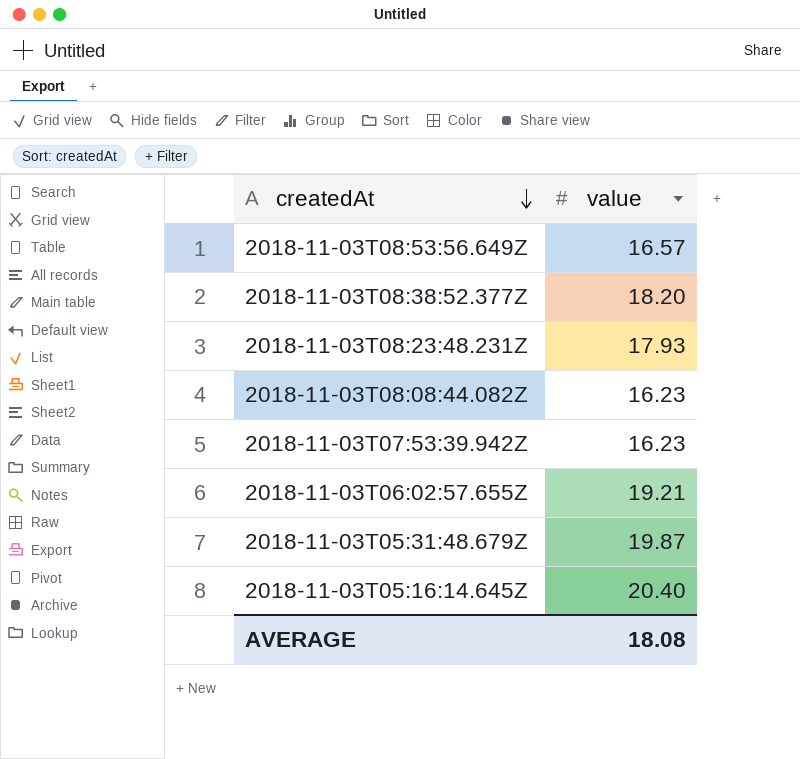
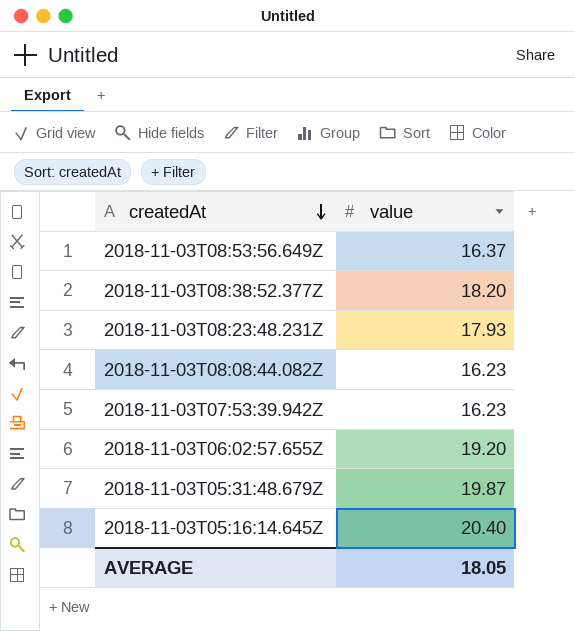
2018-11-03T08:53:56.649Z | value: 16.57 -> 16.37
2018-11-03T06:02:57.655Z | value: 19.21 -> 19.20
AVERAGE | value: 18.08 -> 18.05

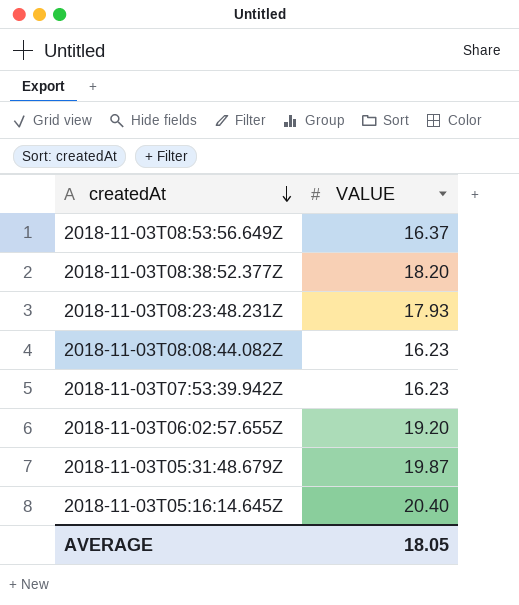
column name: value -> VALUE

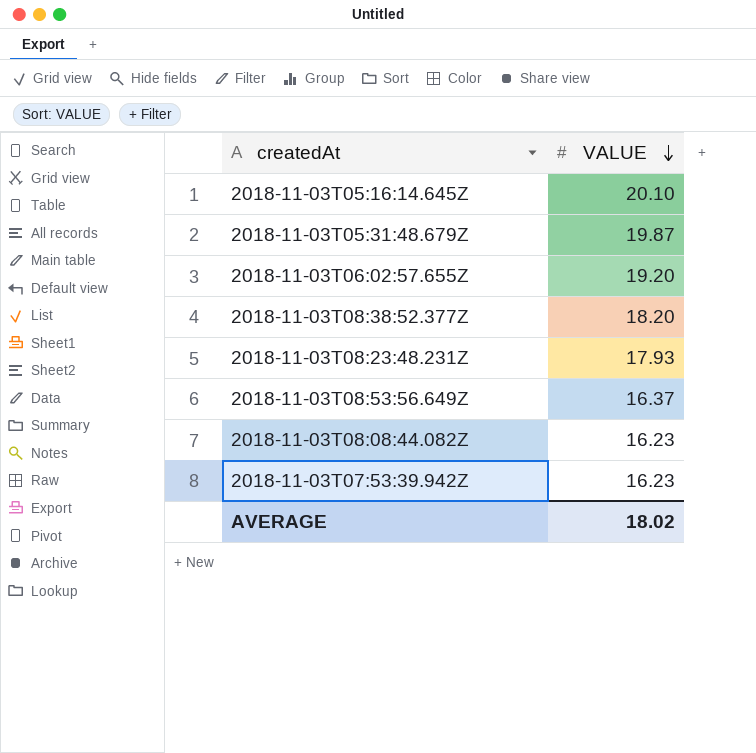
row order: createdAt descending -> VALUE descending
2018-11-03T05:16:14.645Z | VALUE: 20.40 -> 20.10
AVERAGE | VALUE: 18.05 -> 18.02

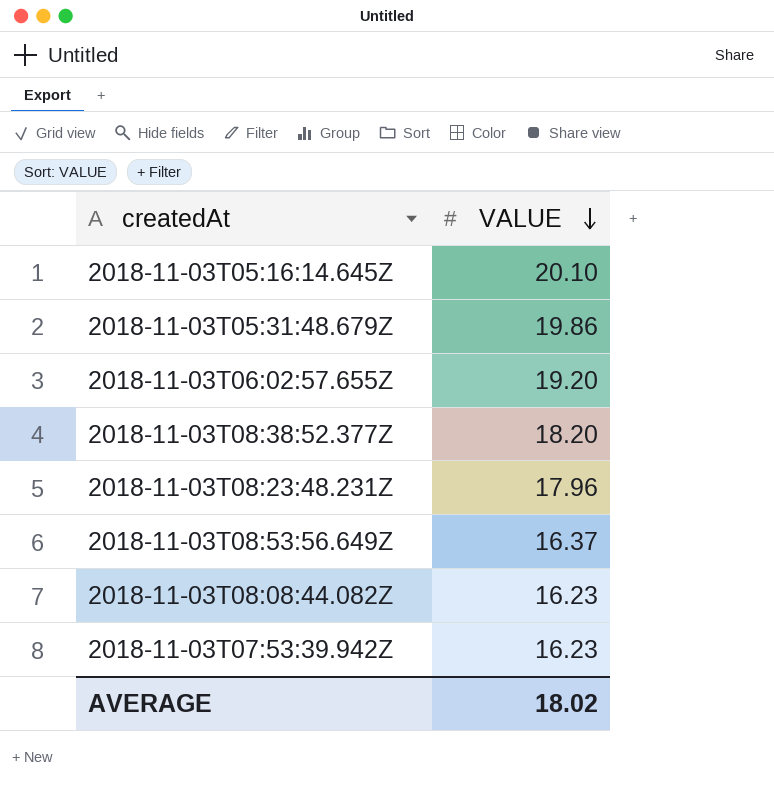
2018-11-03T05:31:48.679Z | VALUE: 19.87 -> 19.86
2018-11-03T08:23:48.231Z | VALUE: 17.93 -> 17.96

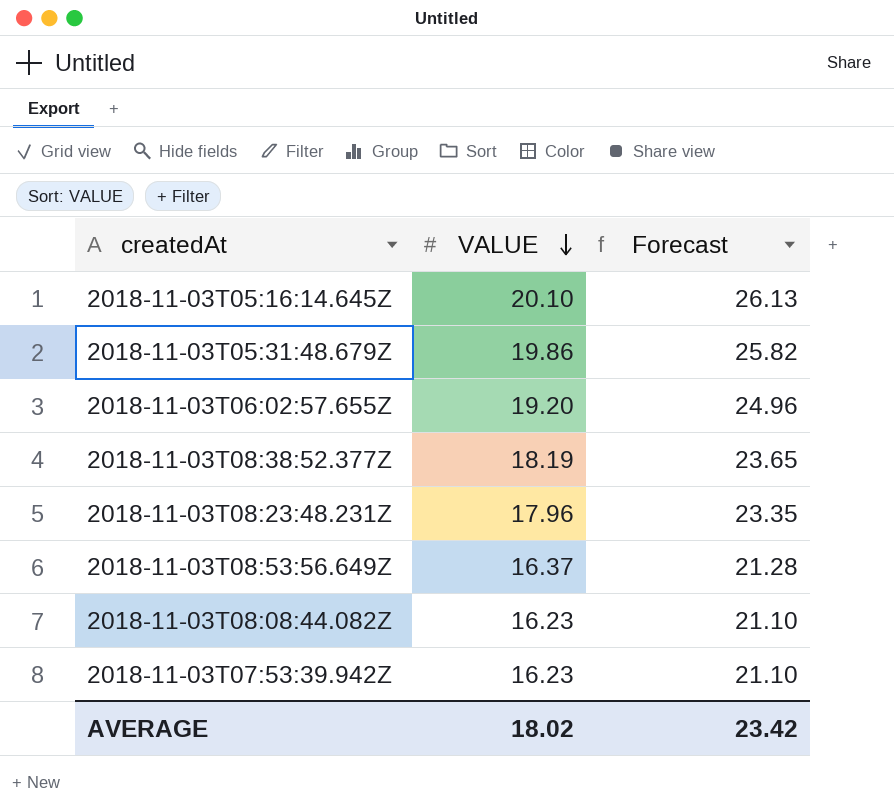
column Forecast | formula: none -> [VALUE] * 1.3
2018-11-03T08:38:52.377Z | VALUE: 18.20 -> 18.19

